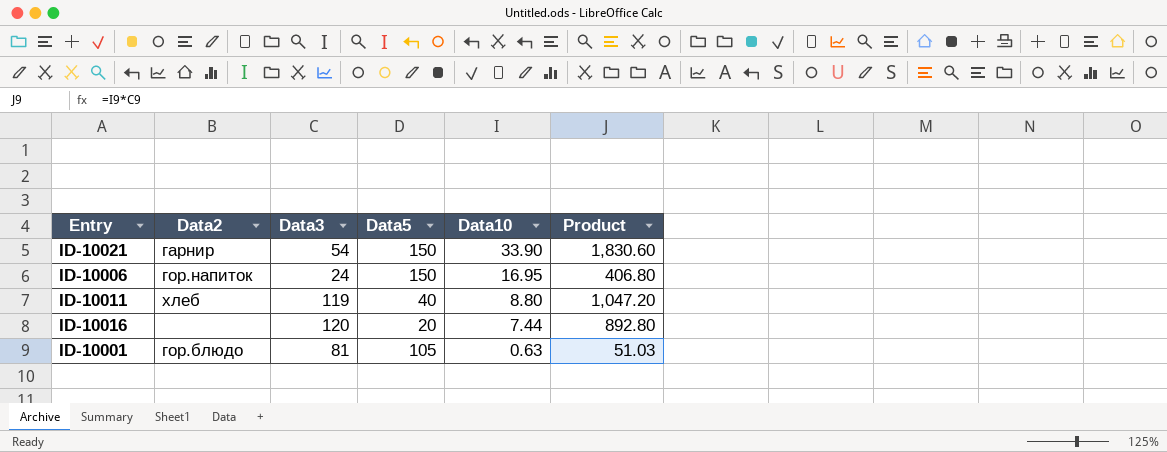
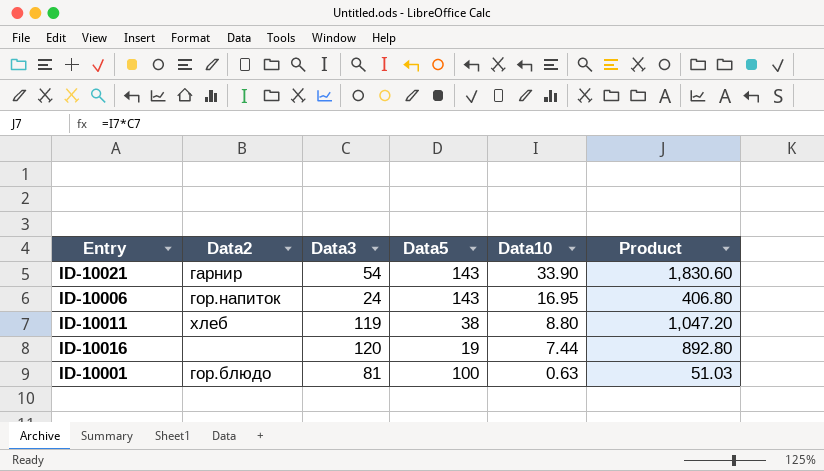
ID-10021 | Data5: 150 -> 143
ID-10006 | Data5: 150 -> 143
ID-10011 | Data5: 40 -> 38
ID-10016 | Data5: 20 -> 19
ID-10001 | Data5: 105 -> 100

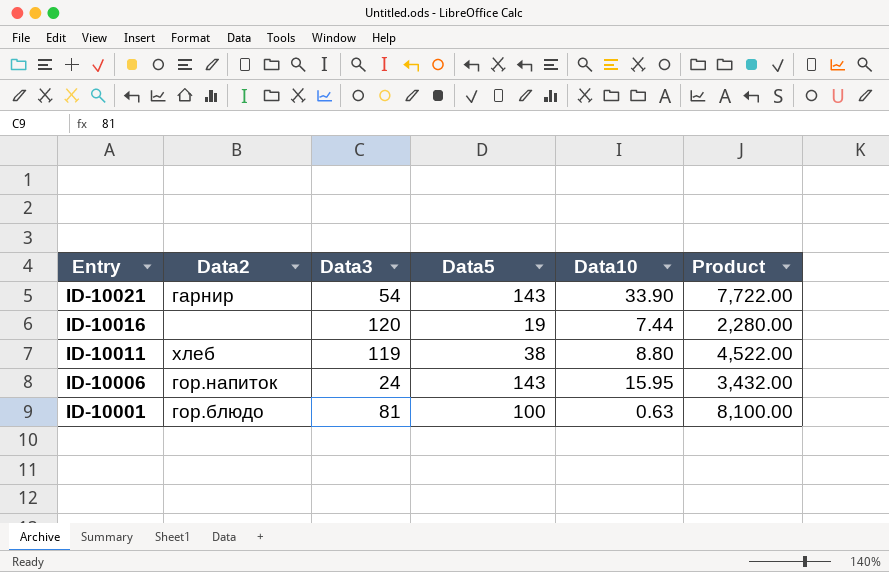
row order: Data10 descending -> Entry descending
column Product | formula: [Data3] * [Data10] -> [Data3] * [Data5]
ID-10006 | Data10: 16.95 -> 15.95

